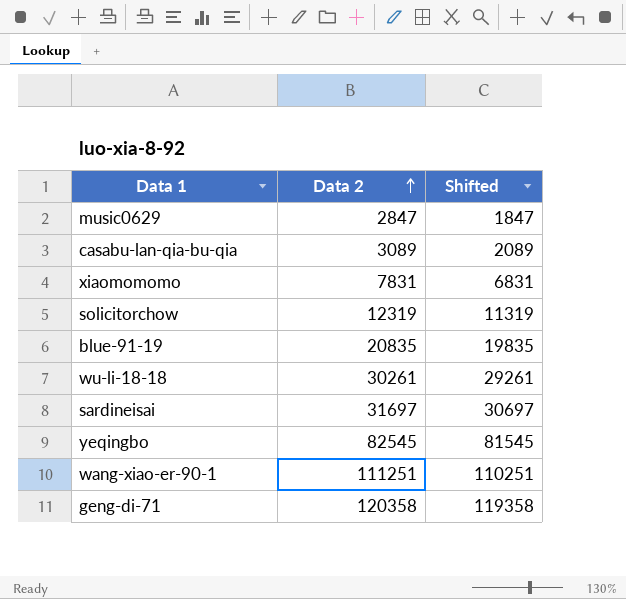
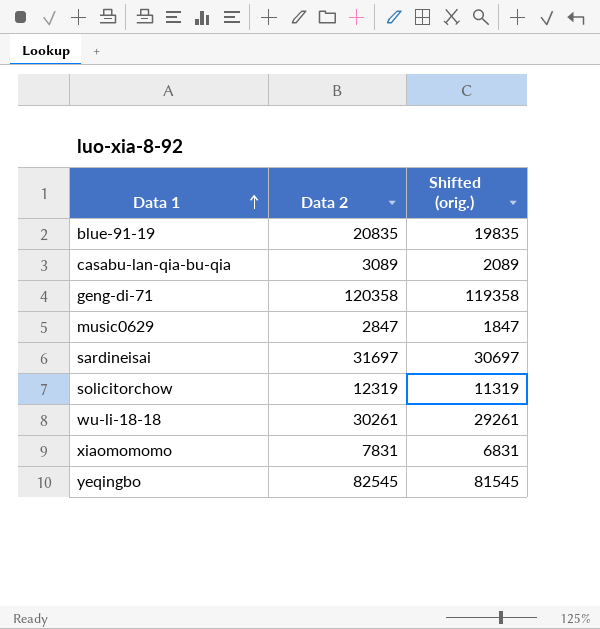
row order: Data 2 ascending -> Data 1 ascending
column name: Shifted -> Shifted (orig.)
row wang-xiao-er-90-1: 111251 | 110251 -> none

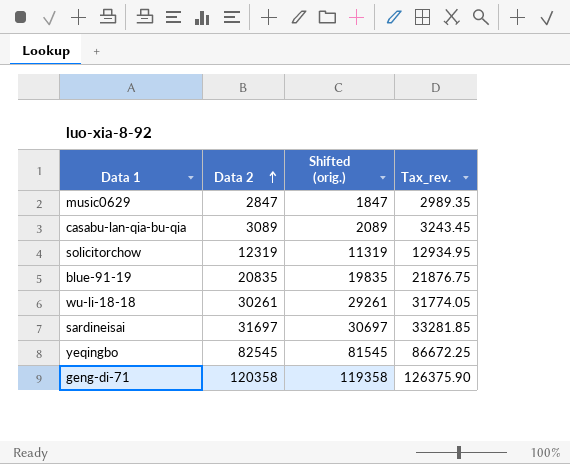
row order: Data 1 ascending -> Data 2 ascending
column Tax_rev. | formula: none -> [Data 2] * 1.05
row xiaomomomo: 7831 | 6831 -> none

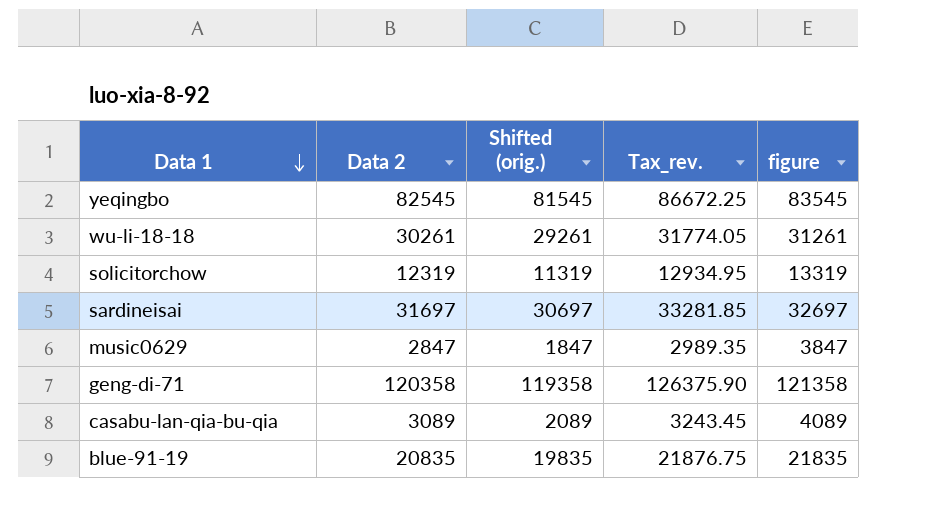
row order: Data 2 ascending -> Data 1 descending
column figure | formula: none -> [Data 2] + 1000

